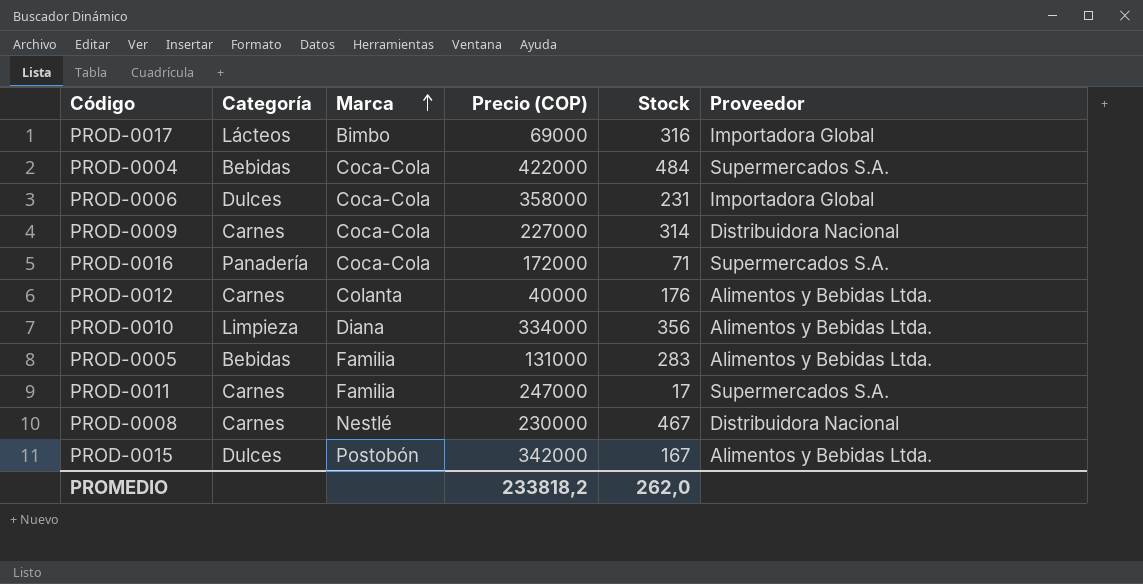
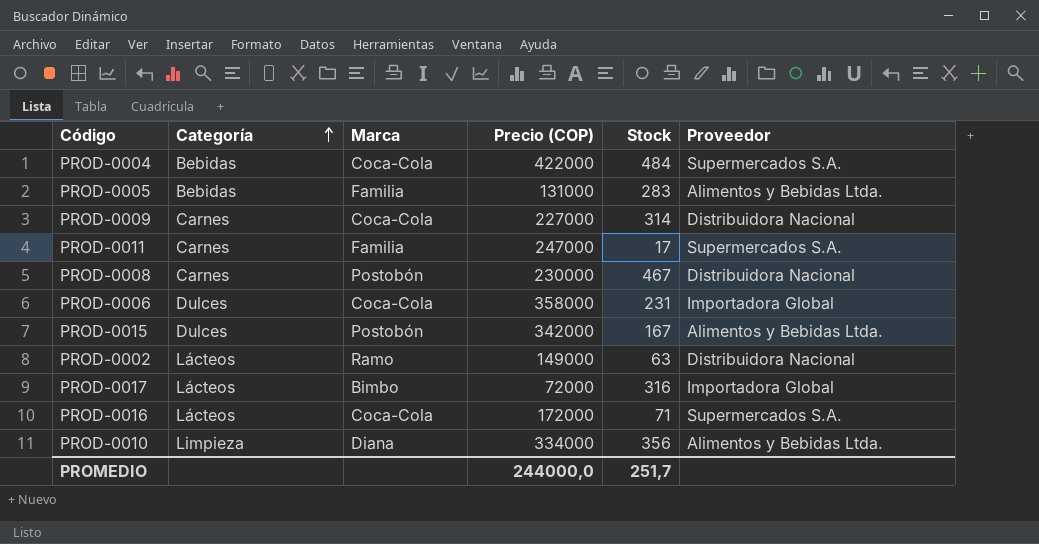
row order: Marca ascending -> Categoría ascending
row PROD-0012: Carnes | Colanta | 40000 | 176 | Alimentos y Bebidas Ltda. -> none
PROD-0008 | Marca: Nestlé -> Postobón
row PROD-0002: none -> Lácteos | Ramo | 149000 | 63 | Distribuidora Nacional
PROD-0017 | Precio (COP): 69000 -> 72000
PROD-0016 | Categoría: Panadería -> Lácteos
PROMEDIO | Precio (COP): 233818,2 -> 244000,0
PROMEDIO | Stock: 262,0 -> 251,7

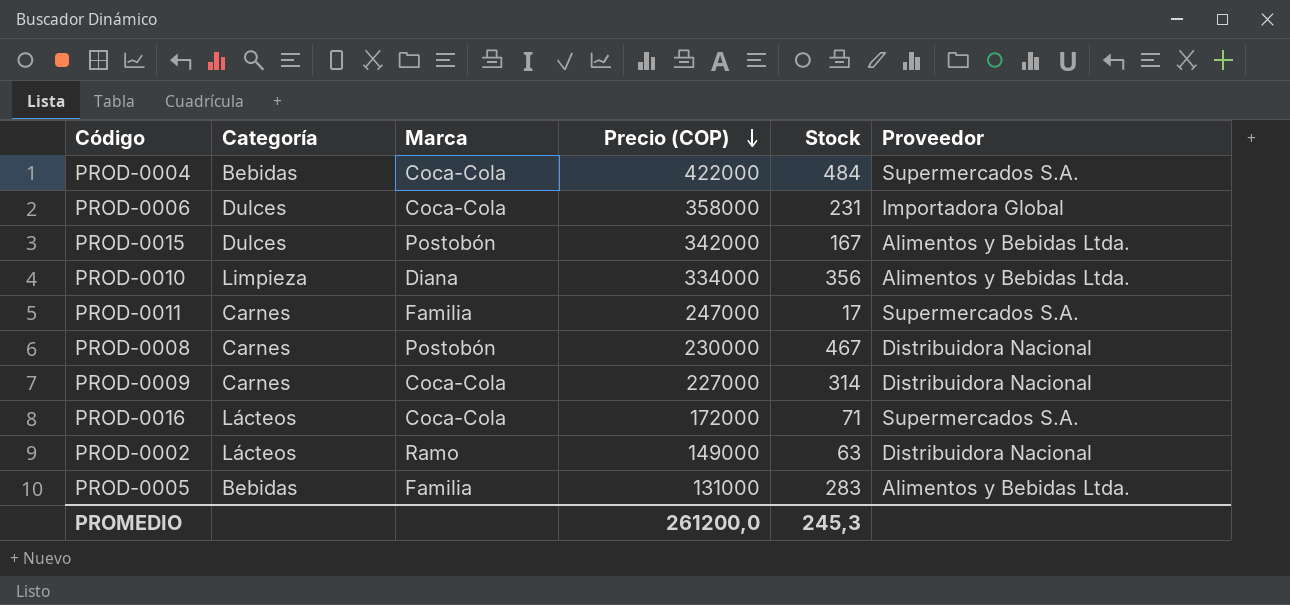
row order: Categoría ascending -> Precio (COP) descending
row PROD-0017: Lácteos | Bimbo | 72000 | 316 | Importadora Global -> none
PROMEDIO | Precio (COP): 244000,0 -> 261200,0
PROMEDIO | Stock: 251,7 -> 245,3

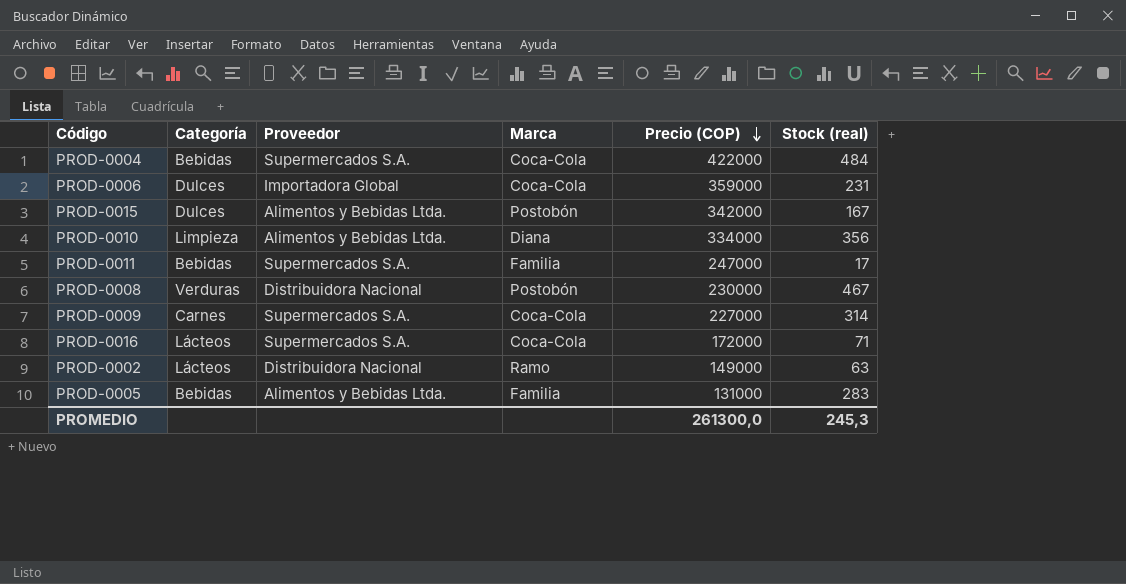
column Proveedor | position: 6 -> 3
column name: Stock -> Stock (real)
PROD-0006 | Precio (COP): 358000 -> 359000
PROD-0011 | Categoría: Carnes -> Bebidas
PROD-0008 | Categoría: Carnes -> Verduras
PROD-0009 | Proveedor: Distribuidora Nacional -> Supermercados S.A.
PROMEDIO | Precio (COP): 261200,0 -> 261300,0

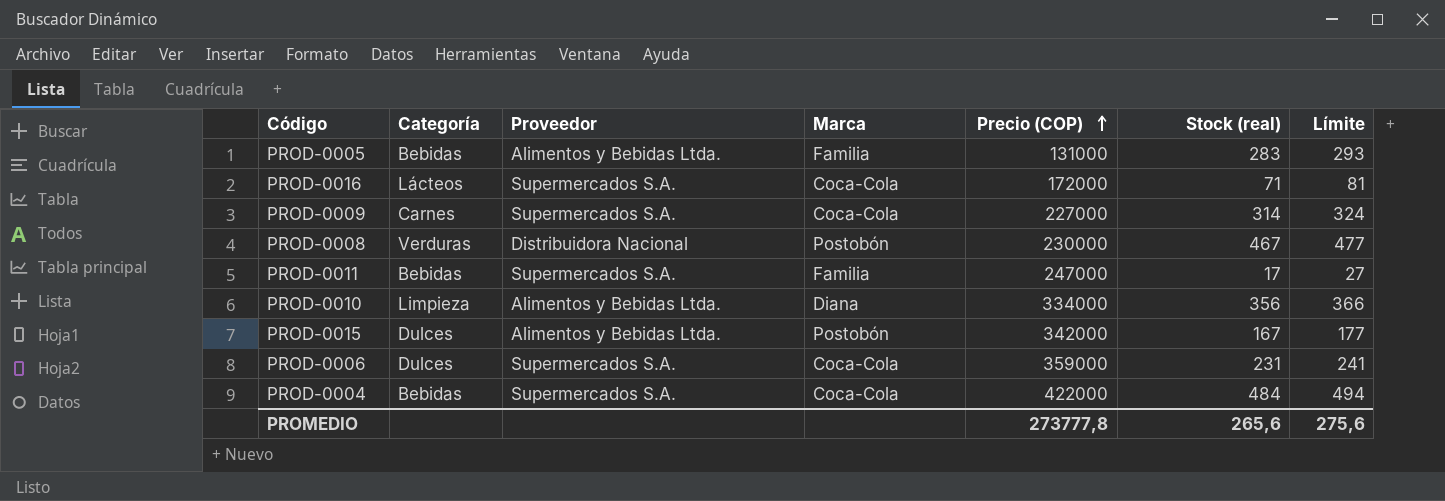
row order: Precio (COP) descending -> Precio (COP) ascending
column Límite | formula: none -> [Stock (real)] + 10
row PROD-0002: Lácteos | Distribuidora Nacional | Ramo | 149000 | 63 -> none
PROD-0006 | Proveedor: Importadora Global -> Supermercados S.A.
PROMEDIO | Precio (COP): 261300,0 -> 273777,8
PROMEDIO | Stock (real): 245,3 -> 265,6

